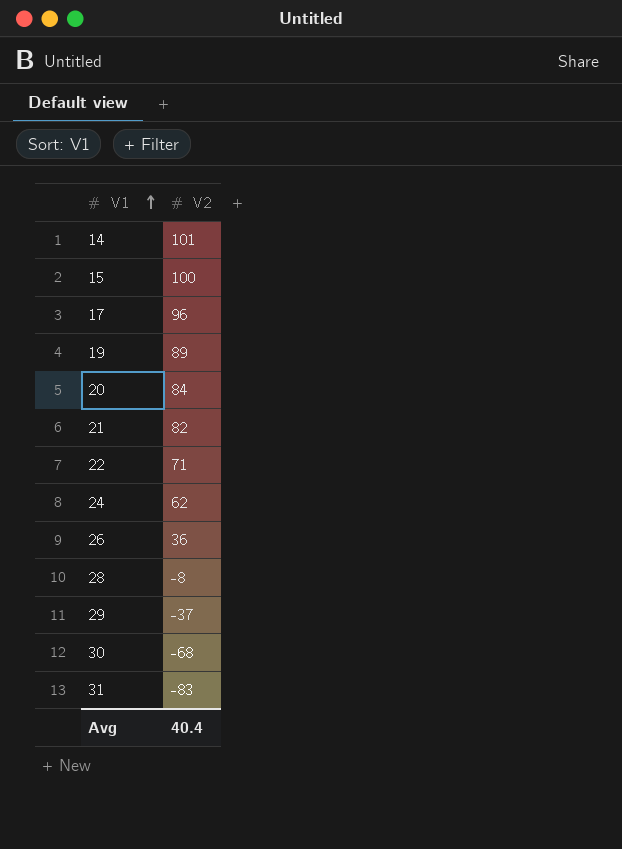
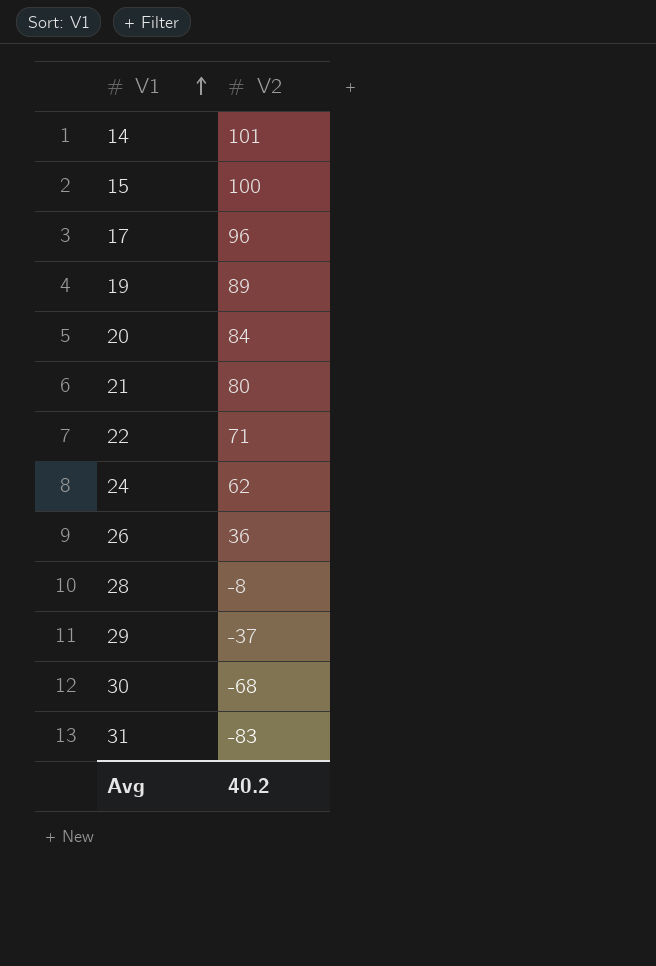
21 | V2: 82 -> 80
Avg | V2: 40.4 -> 40.2

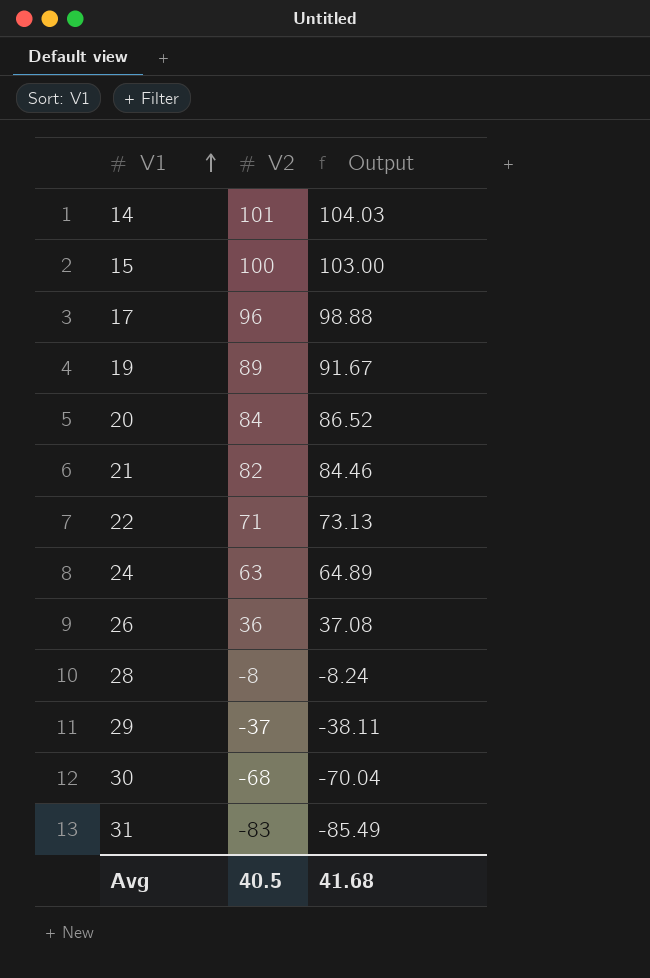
column Output | formula: none -> [V2] * 1.03
21 | V2: 80 -> 82
24 | V2: 62 -> 63
Avg | V2: 40.2 -> 40.5

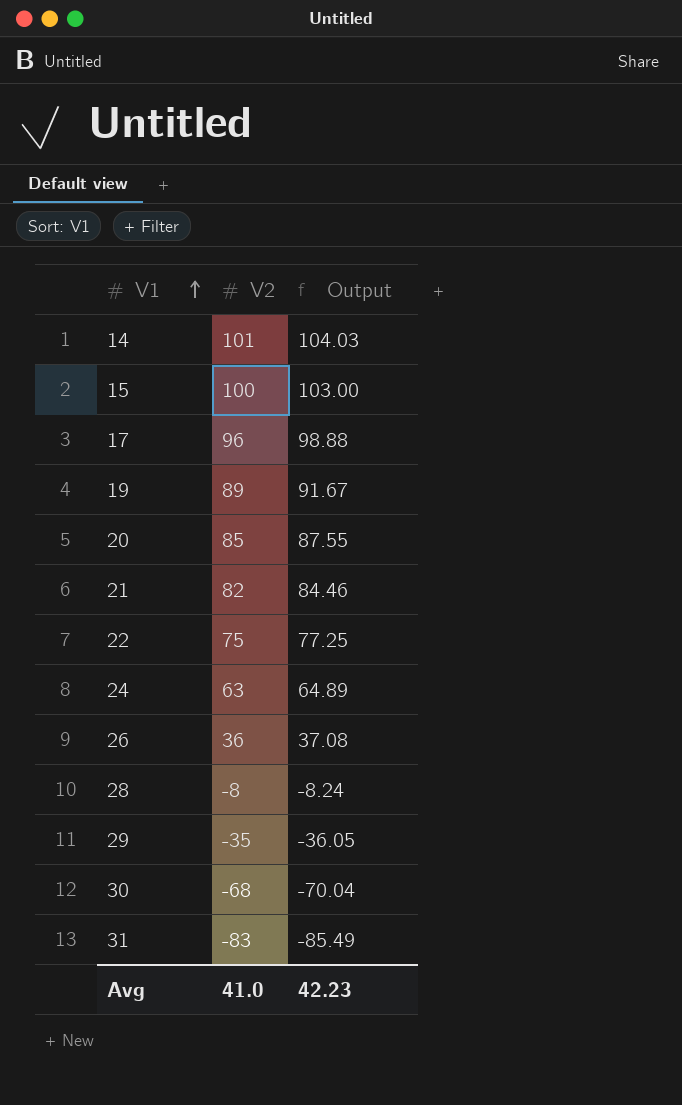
20 | V2: 84 -> 85
20 | Output: 86.52 -> 87.55
22 | V2: 71 -> 75
22 | Output: 73.13 -> 77.25
29 | V2: -37 -> -35
29 | Output: -38.11 -> -36.05
Avg | V2: 40.5 -> 41.0
Avg | Output: 41.68 -> 42.23

